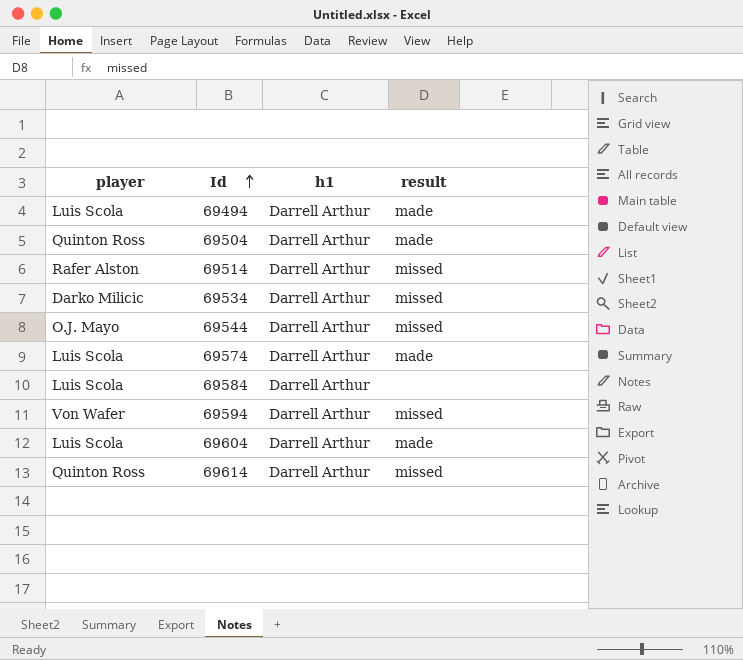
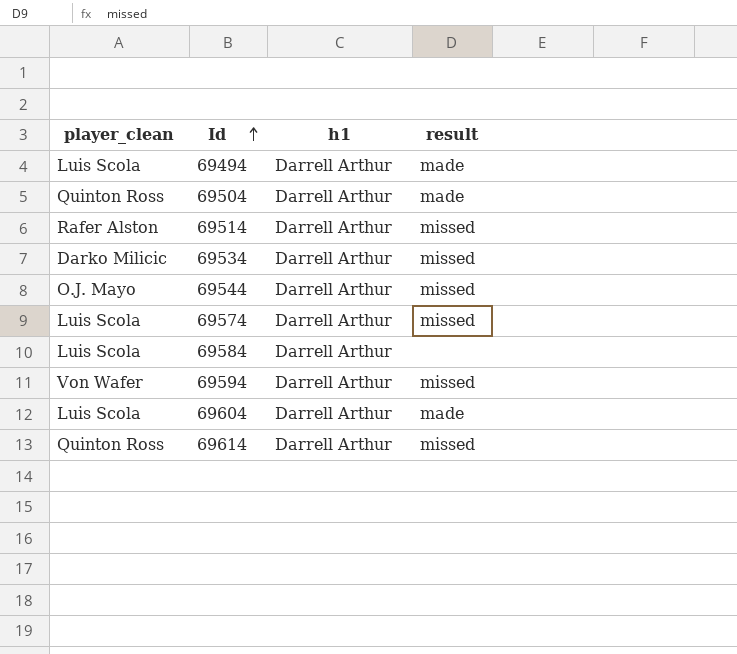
column name: player -> player_clean
69574 | result: made -> missed

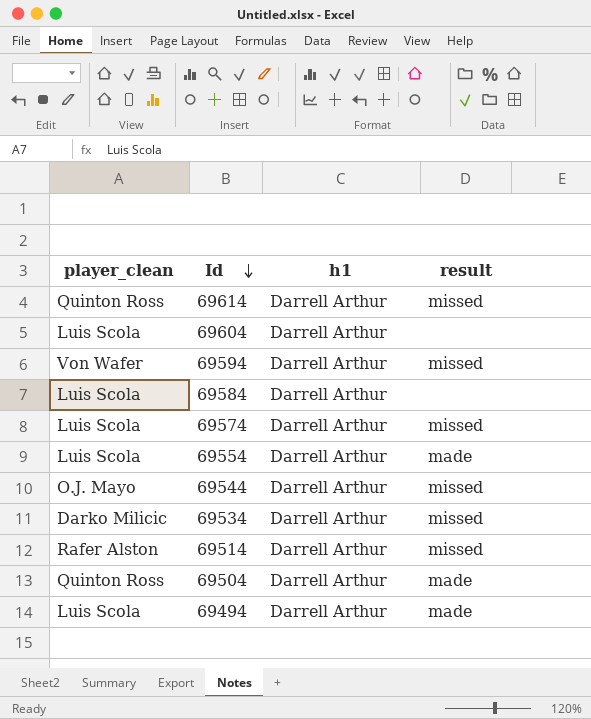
row order: Id ascending -> Id descending
69604 | result: made -> none
row 69554: none -> Luis Scola | Darrell Arthur | made

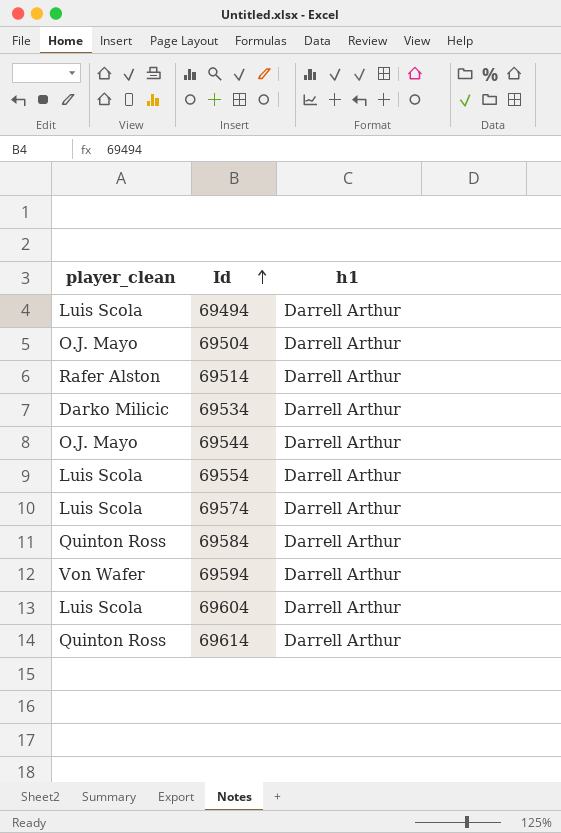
row order: Id descending -> Id ascending
column result | position: 4 -> none
69504 | player_clean: Quinton Ross -> O.J. Mayo
69584 | player_clean: Luis Scola -> Quinton Ross

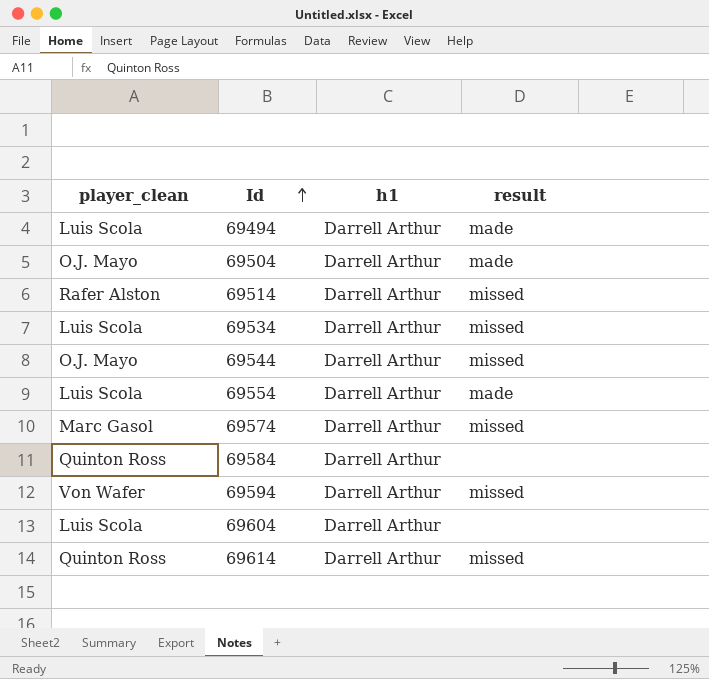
column result | position: none -> 4
69534 | player_clean: Darko Milicic -> Luis Scola
69574 | player_clean: Luis Scola -> Marc Gasol

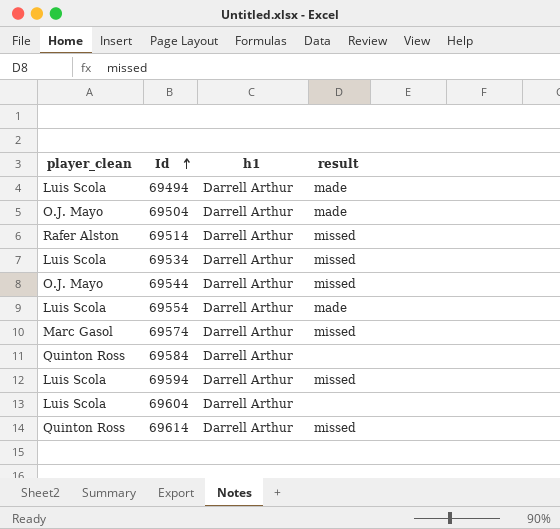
69594 | player_clean: Von Wafer -> Luis Scola

